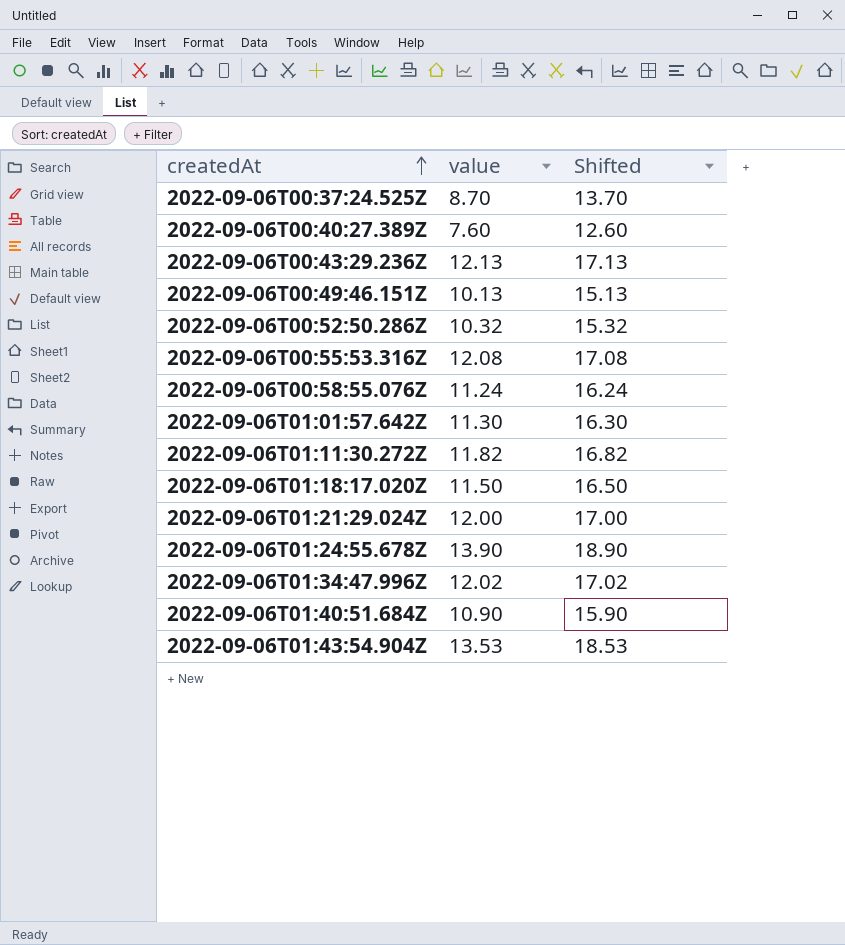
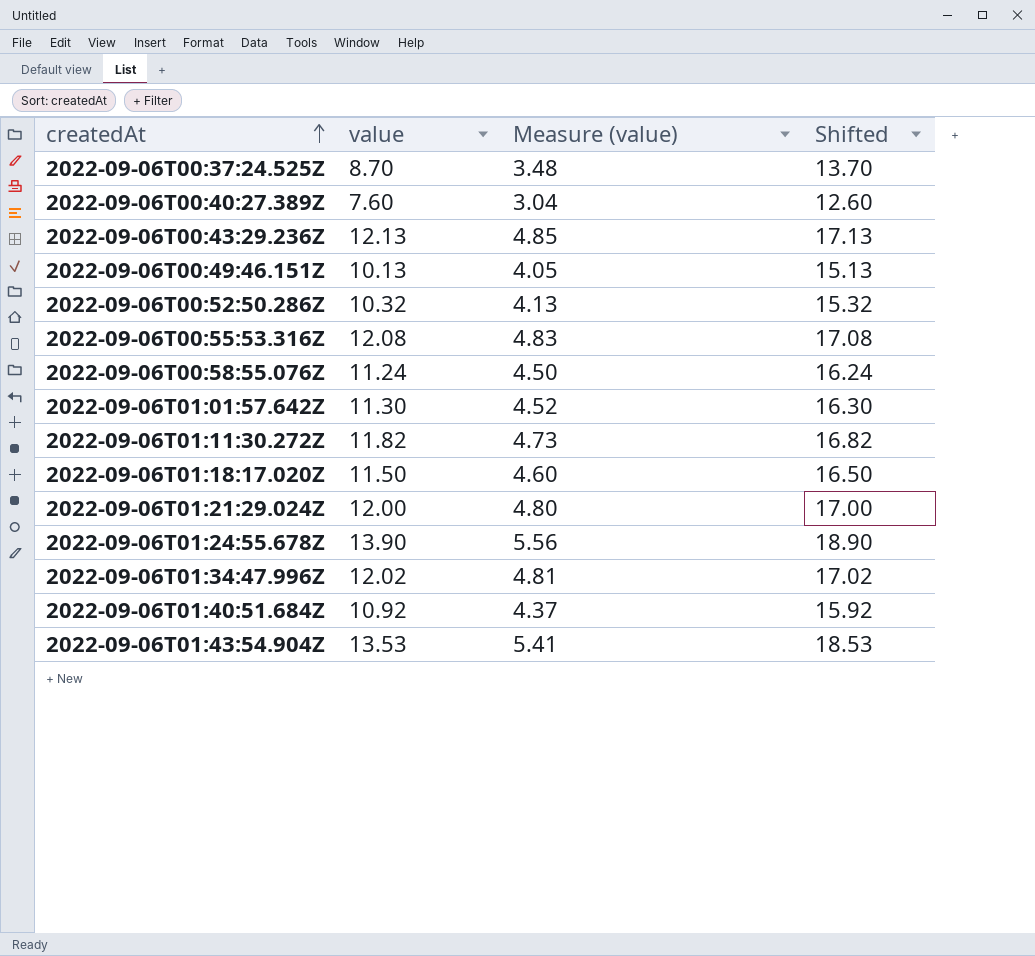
column Measure (value) | formula: none -> [value] * 0.4
2022-09-06T01:40:51.684Z | value: 10.90 -> 10.92
2022-09-06T01:40:51.684Z | Shifted: 15.90 -> 15.92

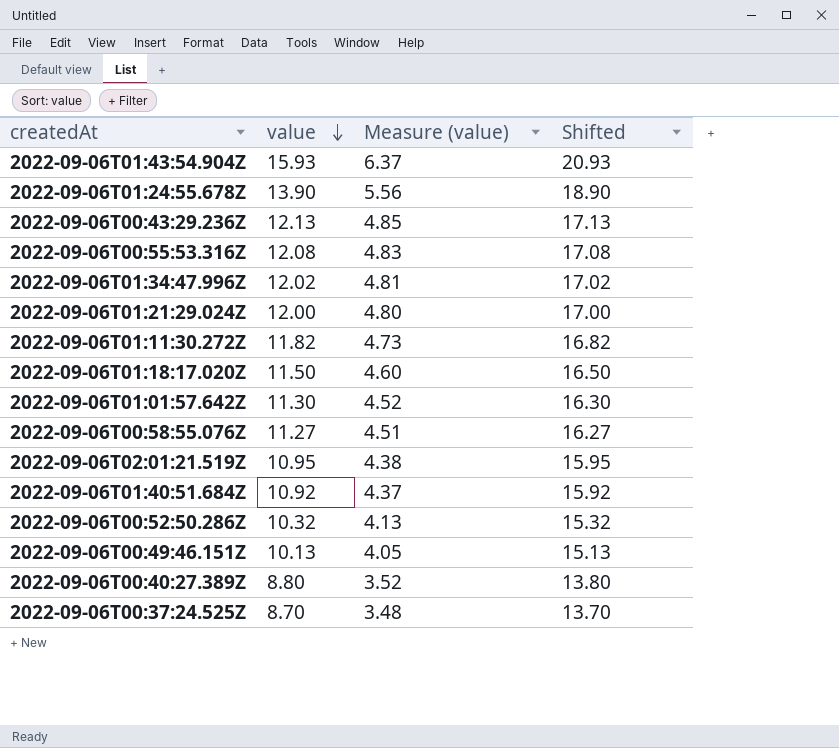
row order: createdAt ascending -> value descending
2022-09-06T01:43:54.904Z | value: 13.53 -> 15.93
2022-09-06T01:43:54.904Z | Measure (value): 5.41 -> 6.37
2022-09-06T01:43:54.904Z | Shifted: 18.53 -> 20.93
2022-09-06T00:58:55.076Z | value: 11.24 -> 11.27
2022-09-06T00:58:55.076Z | Measure (value): 4.50 -> 4.51
2022-09-06T00:58:55.076Z | Shifted: 16.24 -> 16.27
row 2022-09-06T02:01:21.519Z: none -> 10.95 | 4.38 | 15.95
2022-09-06T00:40:27.389Z | value: 7.60 -> 8.80
2022-09-06T00:40:27.389Z | Measure (value): 3.04 -> 3.52
2022-09-06T00:40:27.389Z | Shifted: 12.60 -> 13.80

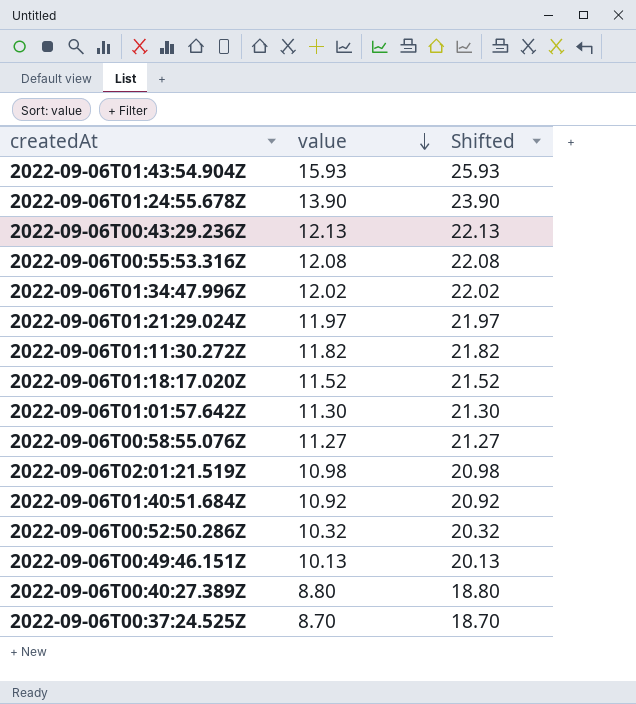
column Measure (value) | formula: [value] * 0.4 -> none
column Shifted | formula: [value] + 5 -> [value] + 10
2022-09-06T01:21:29.024Z | value: 12.00 -> 11.97
2022-09-06T01:18:17.020Z | value: 11.50 -> 11.52
2022-09-06T02:01:21.519Z | value: 10.95 -> 10.98

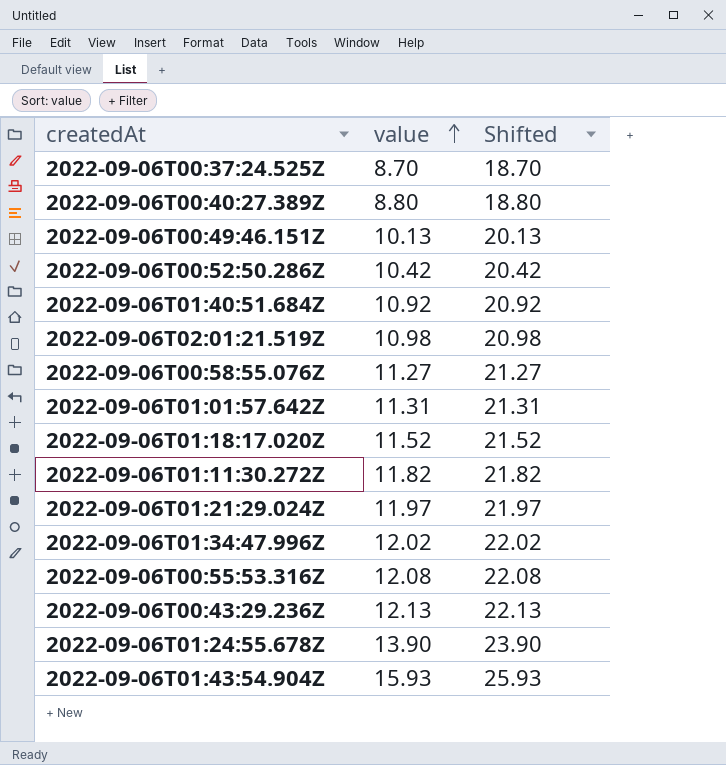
row order: value descending -> value ascending
2022-09-06T00:52:50.286Z | value: 10.32 -> 10.42
2022-09-06T00:52:50.286Z | Shifted: 20.32 -> 20.42
2022-09-06T01:01:57.642Z | value: 11.30 -> 11.31
2022-09-06T01:01:57.642Z | Shifted: 21.30 -> 21.31

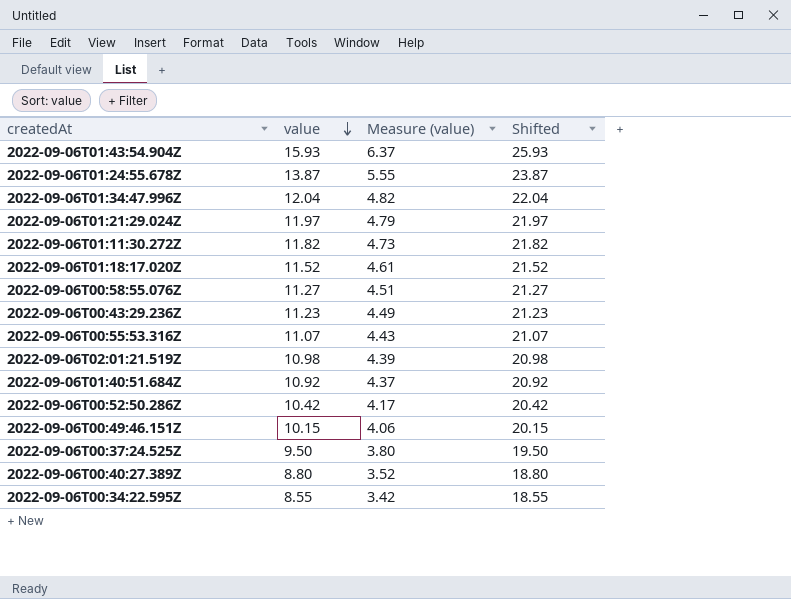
row order: value ascending -> value descending
column Measure (value) | formula: none -> [value] * 0.4
row 2022-09-06T01:01:57.642Z: 11.31 | 21.31 -> none
2022-09-06T01:24:55.678Z | value: 13.90 -> 13.87
2022-09-06T01:24:55.678Z | Shifted: 23.90 -> 23.87
2022-09-06T01:34:47.996Z | value: 12.02 -> 12.04
2022-09-06T01:34:47.996Z | Shifted: 22.02 -> 22.04
2022-09-06T00:43:29.236Z | value: 12.13 -> 11.23
2022-09-06T00:43:29.236Z | Shifted: 22.13 -> 21.23
2022-09-06T00:55:53.316Z | value: 12.08 -> 11.07
2022-09-06T00:55:53.316Z | Shifted: 22.08 -> 21.07
2022-09-06T00:49:46.151Z | value: 10.13 -> 10.15
2022-09-06T00:49:46.151Z | Shifted: 20.13 -> 20.15
2022-09-06T00:37:24.525Z | value: 8.70 -> 9.50
2022-09-06T00:37:24.525Z | Shifted: 18.70 -> 19.50
row 2022-09-06T00:34:22.595Z: none -> 8.55 | 3.42 | 18.55

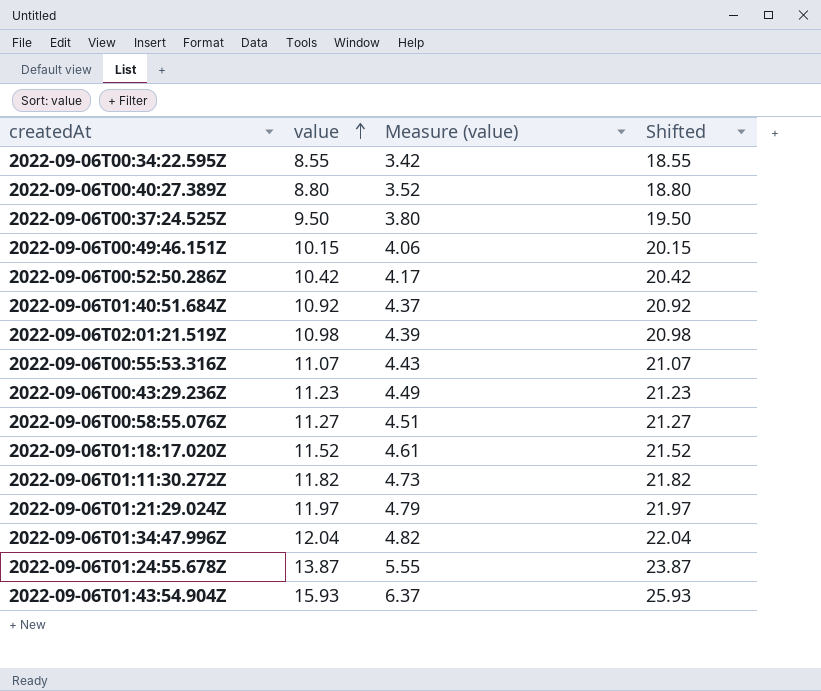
row order: value descending -> value ascending

